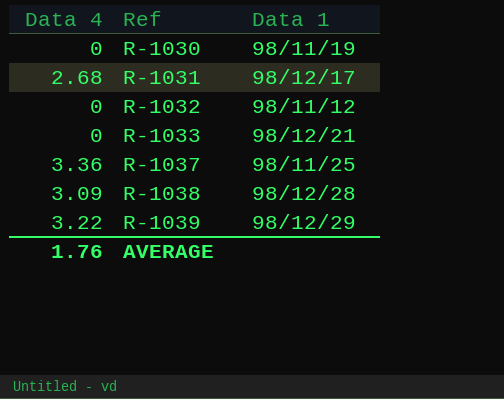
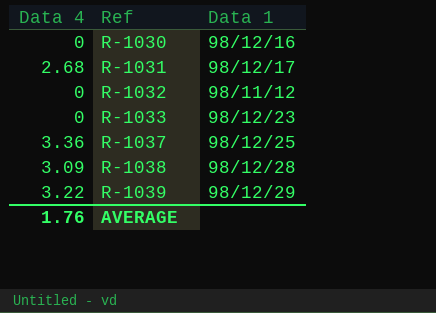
R-1030 | Data 1: 98/11/19 -> 98/12/16
R-1033 | Data 1: 98/12/21 -> 98/12/23
R-1037 | Data 1: 98/11/25 -> 98/12/25

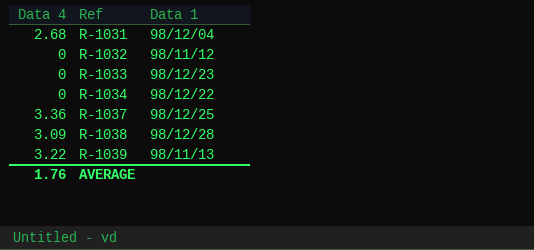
row R-1030: 0 | 98/12/16 -> none
R-1031 | Data 1: 98/12/17 -> 98/12/04
row R-1034: none -> 0 | 98/12/22
R-1039 | Data 1: 98/12/29 -> 98/11/13

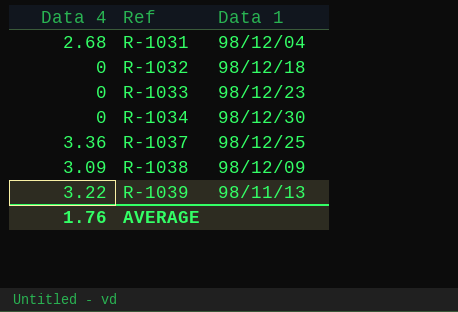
R-1032 | Data 1: 98/11/12 -> 98/12/18
R-1034 | Data 1: 98/12/22 -> 98/12/30
R-1038 | Data 1: 98/12/28 -> 98/12/09

